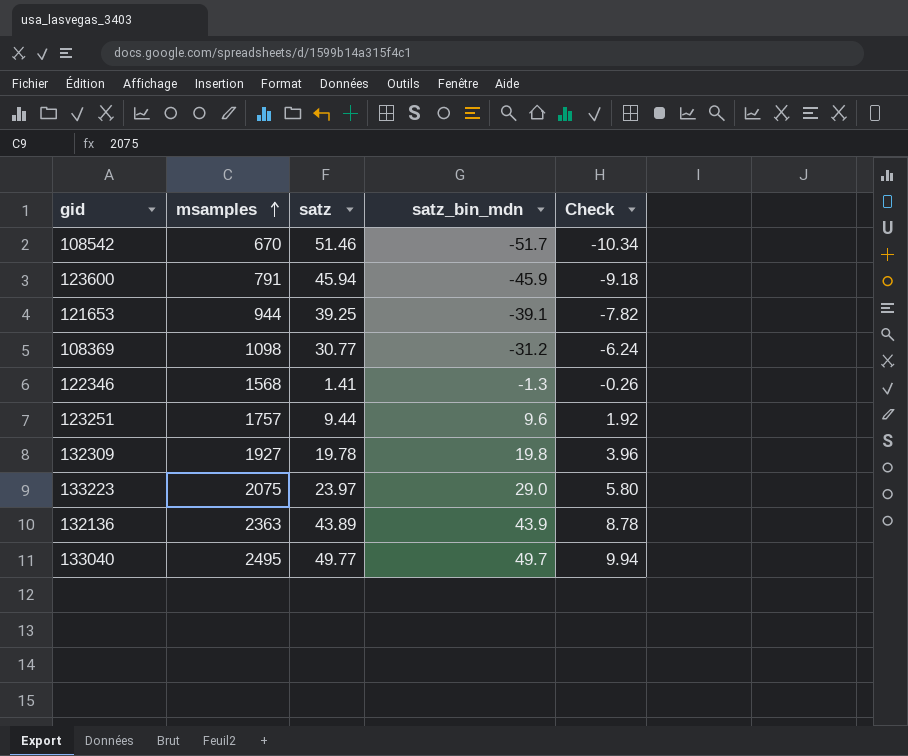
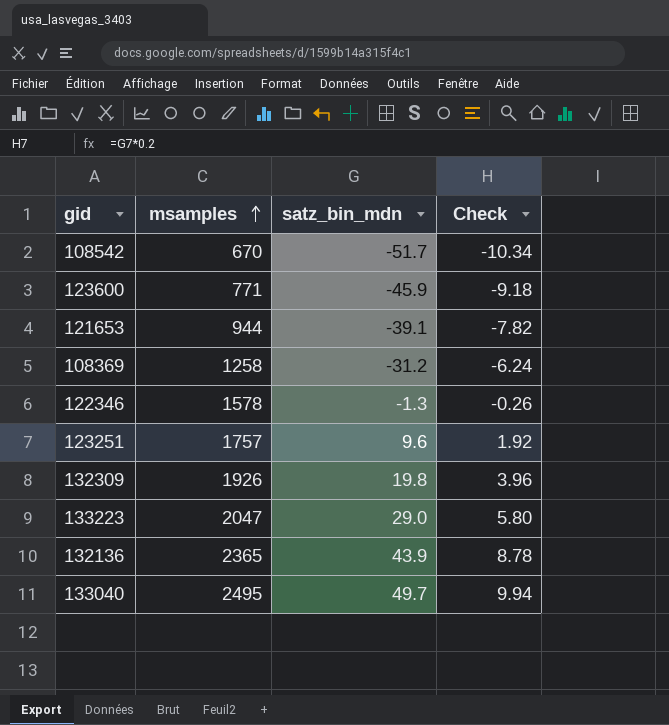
column satz | position: 3 -> none
123600 | msamples: 791 -> 771
108369 | msamples: 1098 -> 1258
122346 | msamples: 1568 -> 1578
132309 | msamples: 1927 -> 1926
133223 | msamples: 2075 -> 2047
132136 | msamples: 2363 -> 2365

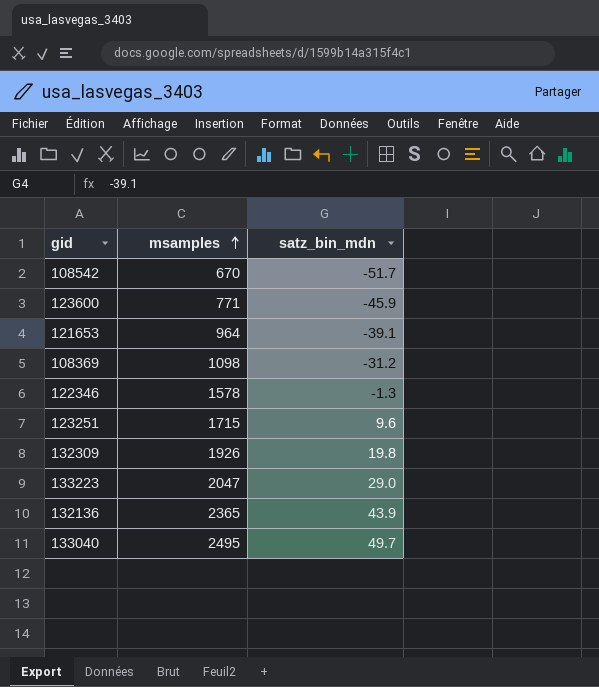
column Check | formula: [satz_bin_mdn] * 0.2 -> none
121653 | msamples: 944 -> 964
108369 | msamples: 1258 -> 1098
123251 | msamples: 1757 -> 1715

